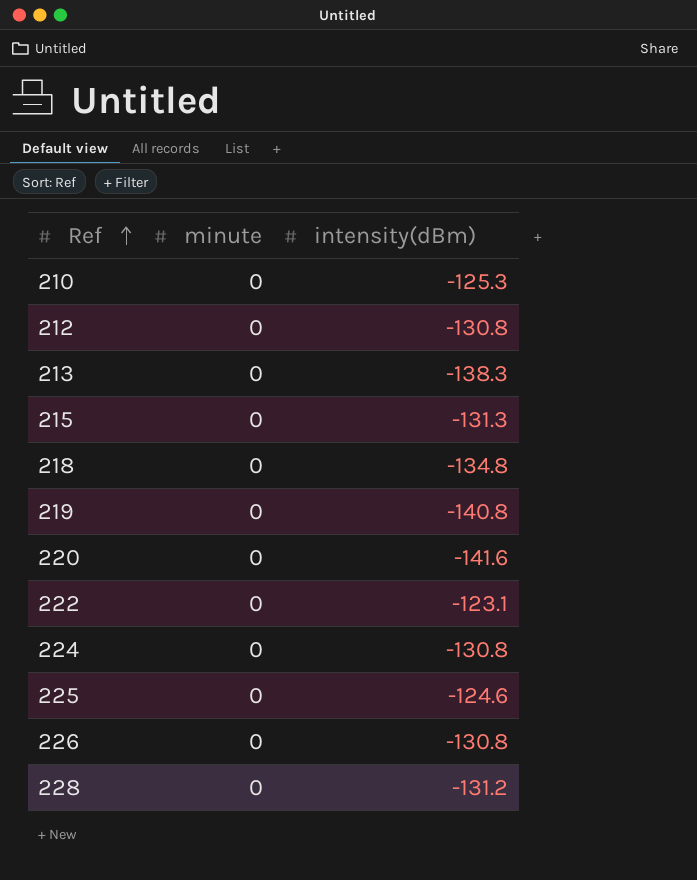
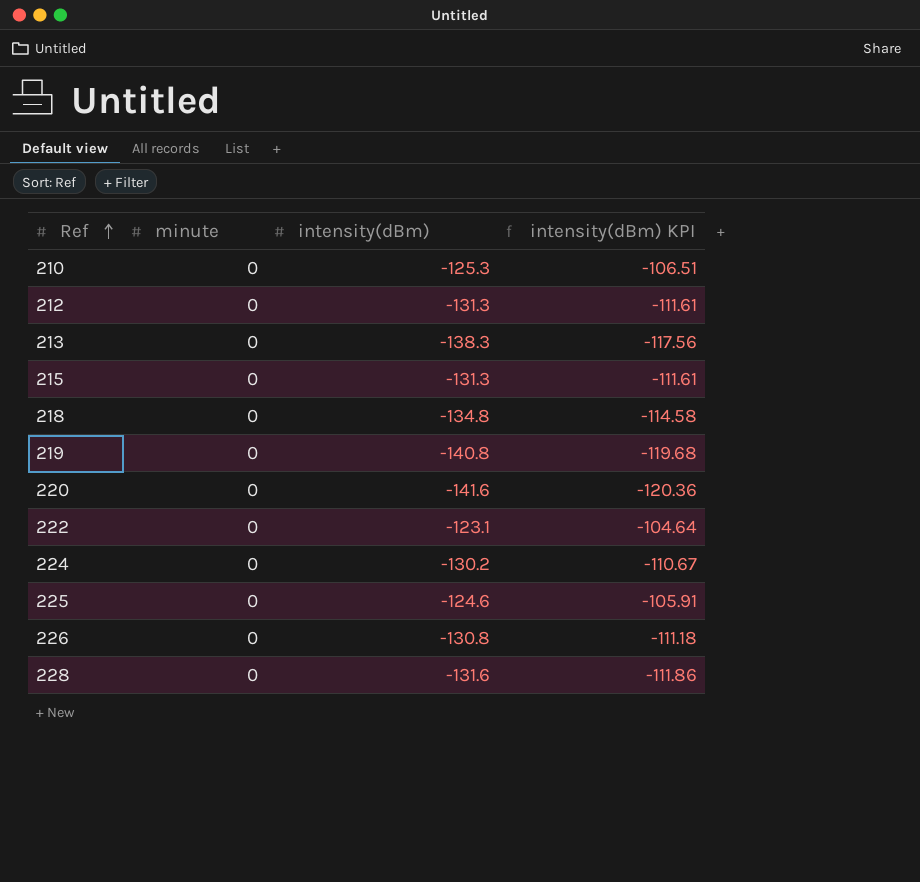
column intensity(dBm) KPI | formula: none -> [intensity(dBm)] * 0.85
212 | intensity(dBm): -130.8 -> -131.3
224 | intensity(dBm): -130.8 -> -130.2
228 | intensity(dBm): -131.2 -> -131.6

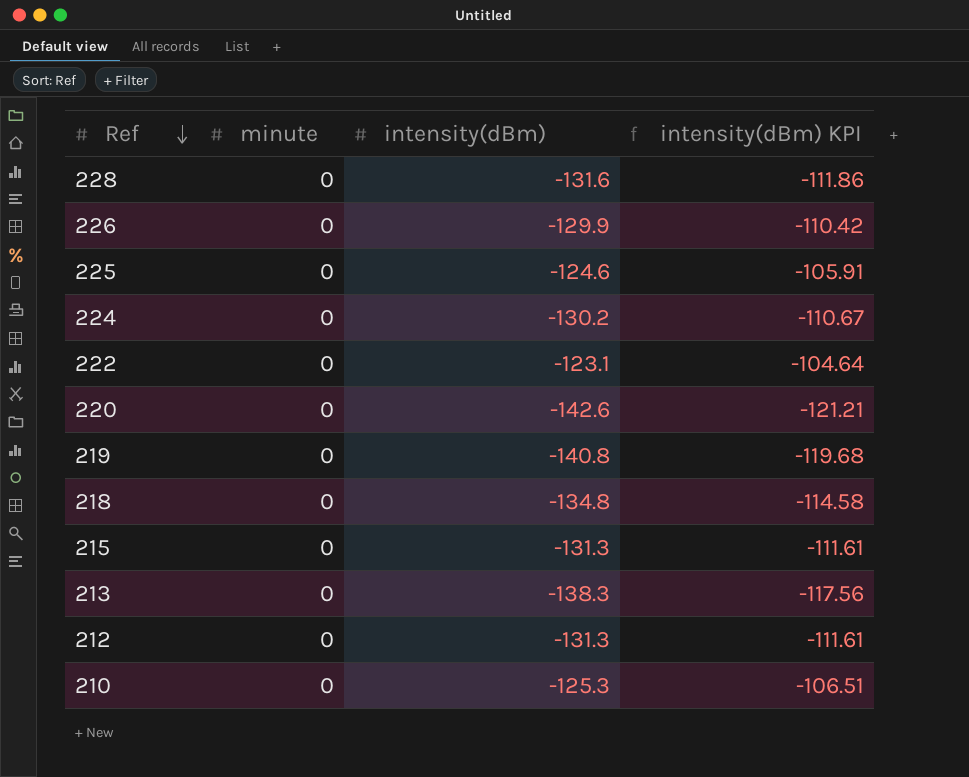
row order: Ref ascending -> Ref descending
226 | intensity(dBm): -130.8 -> -129.9
226 | intensity(dBm) KPI: -111.18 -> -110.42
220 | intensity(dBm): -141.6 -> -142.6
220 | intensity(dBm) KPI: -120.36 -> -121.21

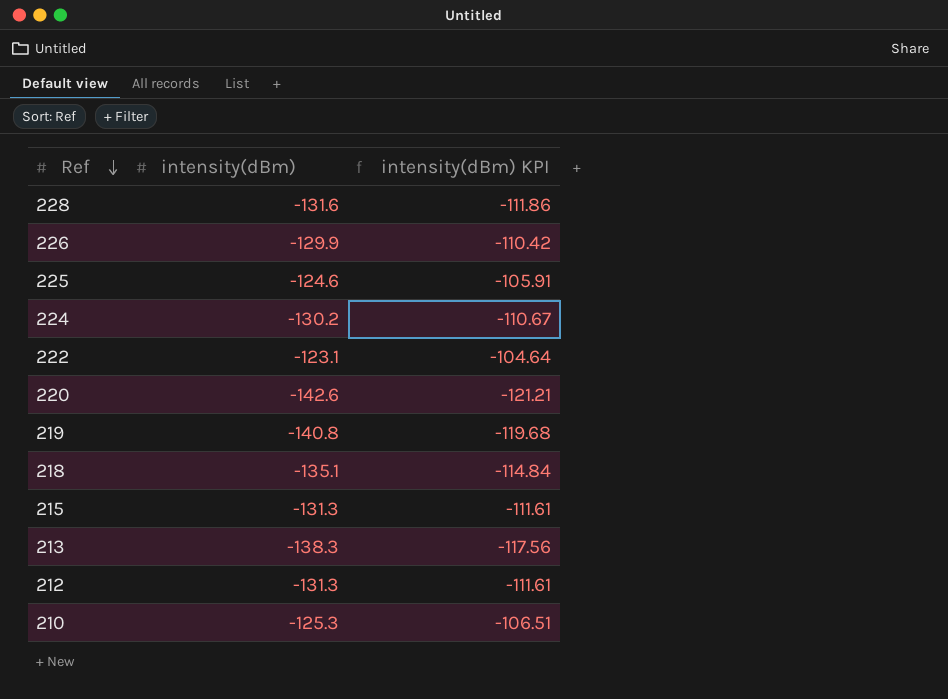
column minute | position: 2 -> none
218 | intensity(dBm): -134.8 -> -135.1
218 | intensity(dBm) KPI: -114.58 -> -114.84

